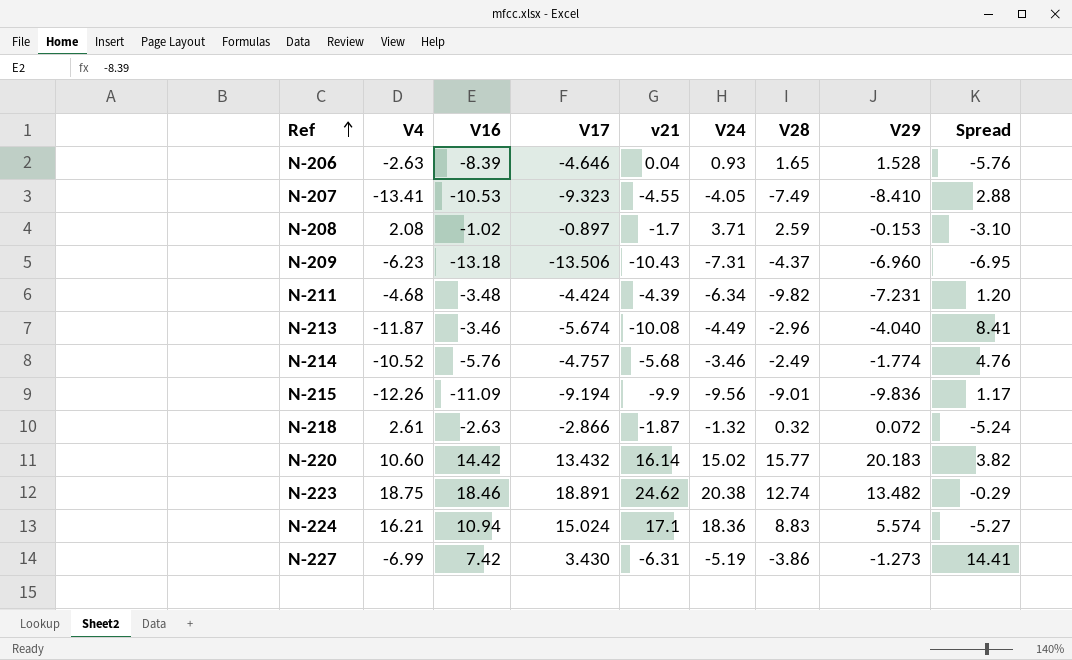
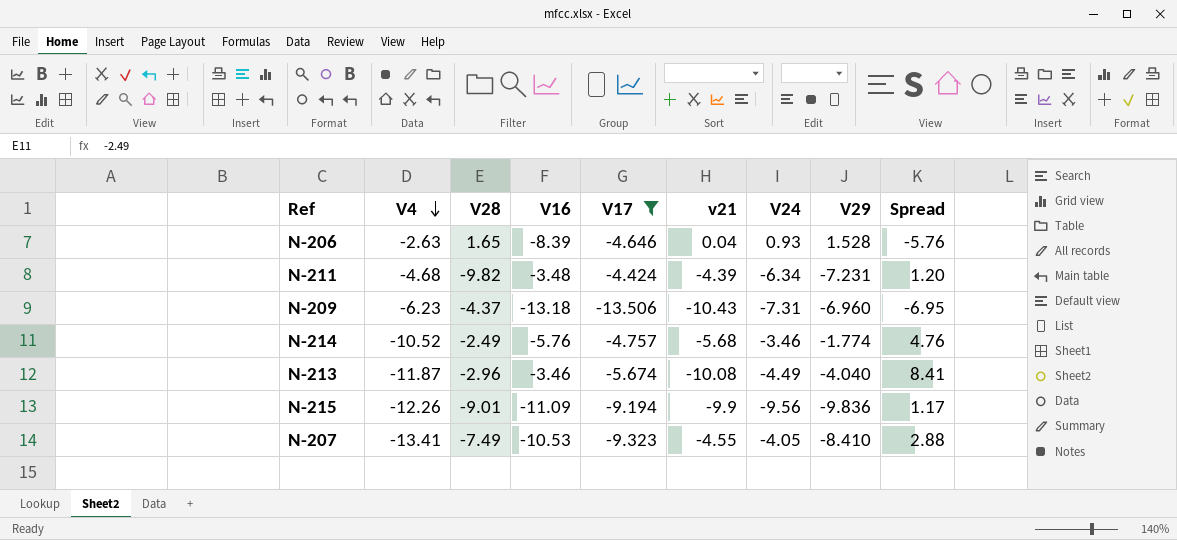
filter: none -> V17 <= -4.424
row order: Ref ascending -> V4 descending
column V28 | position: 7 -> 3

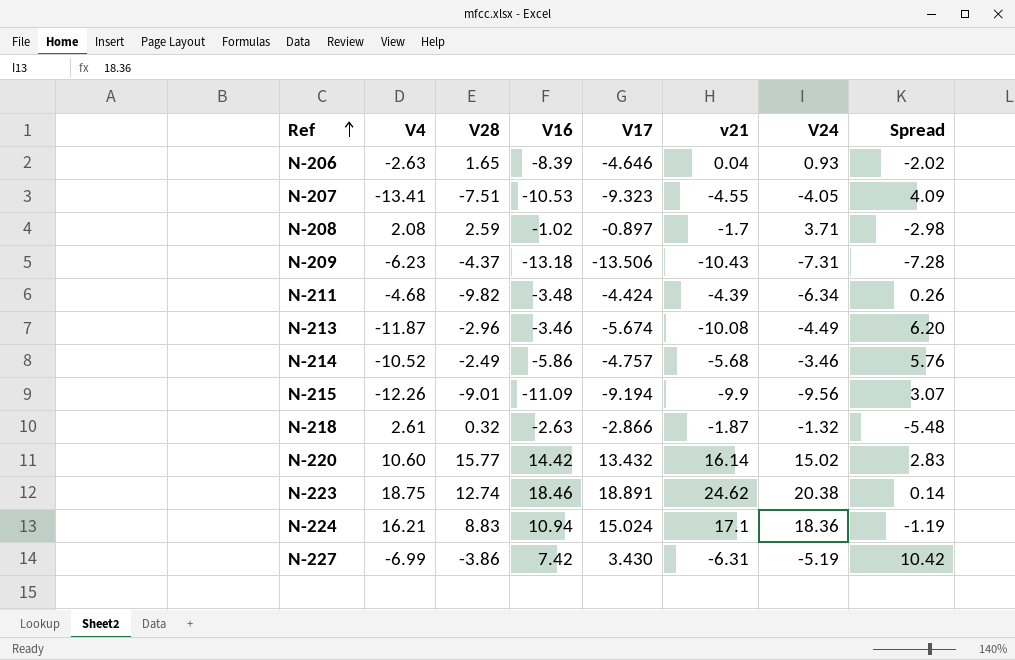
filter: V17 <= -4.424 -> none
row order: V4 descending -> Ref ascending
column V29 | position: 8 -> none
column Spread | formula: [V16] - [V4] -> [V17] - [V4]
N-207 | V28: -7.49 -> -7.51
N-214 | V16: -5.76 -> -5.86

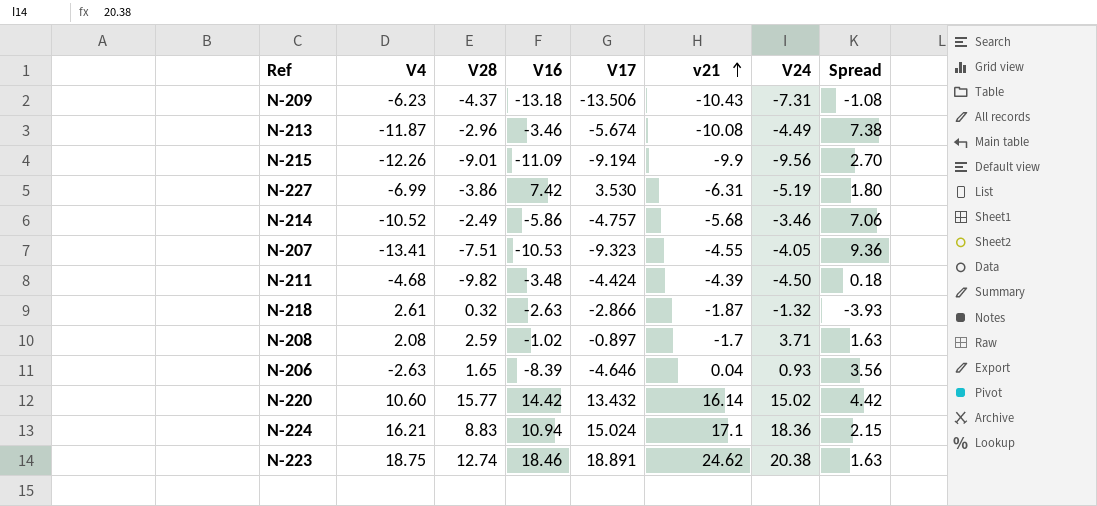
row order: Ref ascending -> v21 ascending
column Spread | formula: [V17] - [V4] -> [V24] - [V4]
N-227 | V17: 3.430 -> 3.530
N-211 | V24: -6.34 -> -4.50

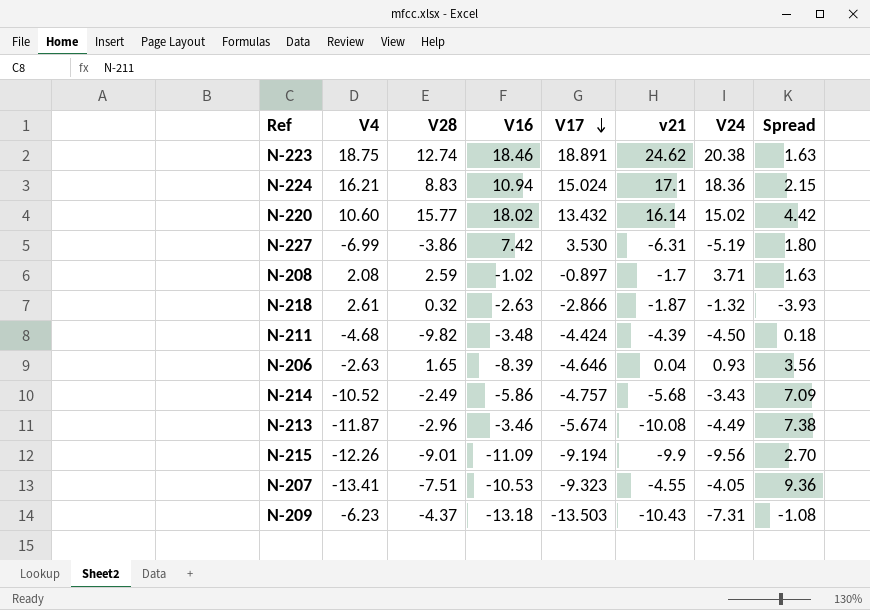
row order: v21 ascending -> V17 descending
N-220 | V16: 14.42 -> 18.02
N-214 | V24: -3.46 -> -3.43
N-214 | Spread: 7.06 -> 7.09
N-209 | V17: -13.506 -> -13.503

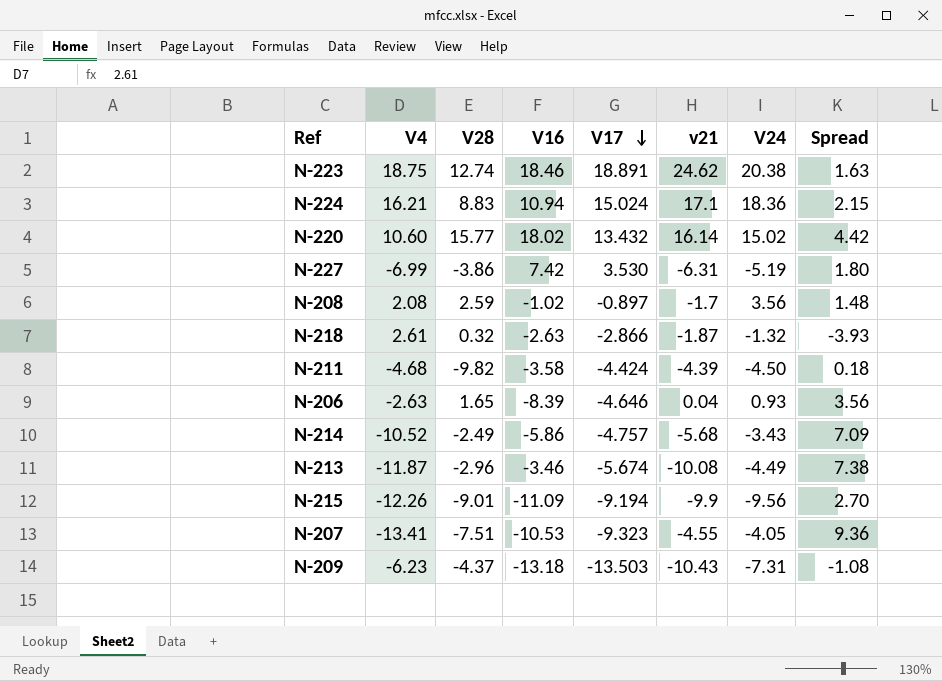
N-208 | V24: 3.71 -> 3.56
N-208 | Spread: 1.63 -> 1.48
N-211 | V16: -3.48 -> -3.58

